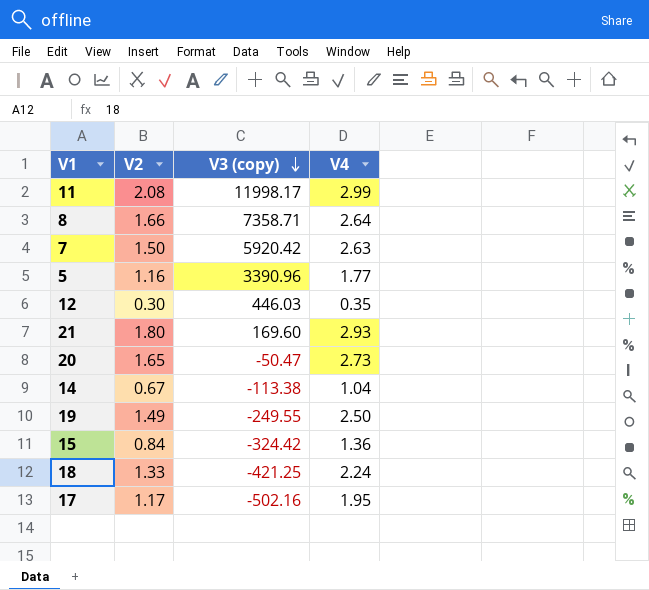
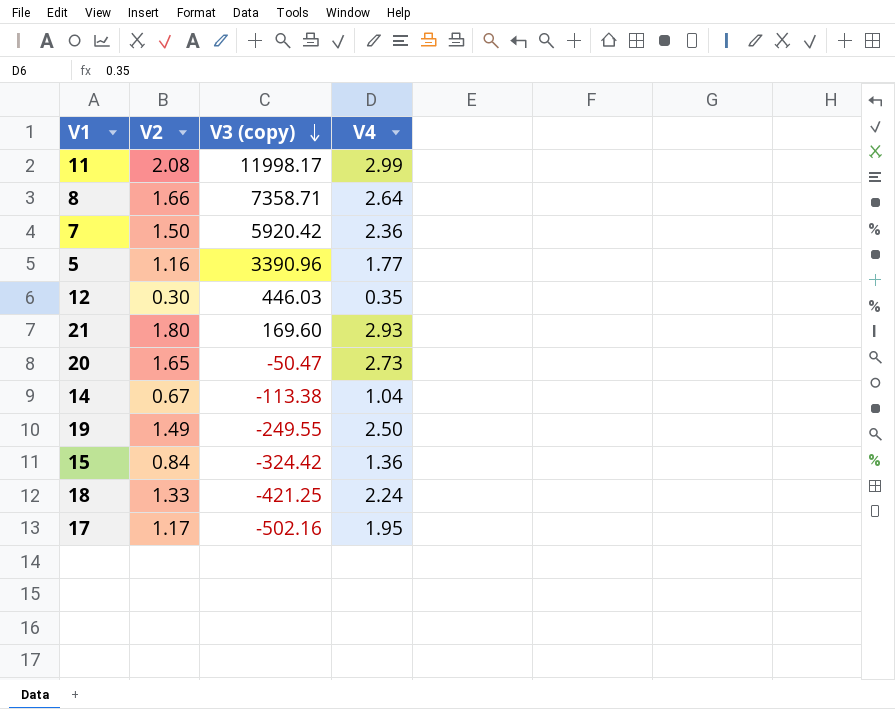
7 | V4: 2.63 -> 2.36

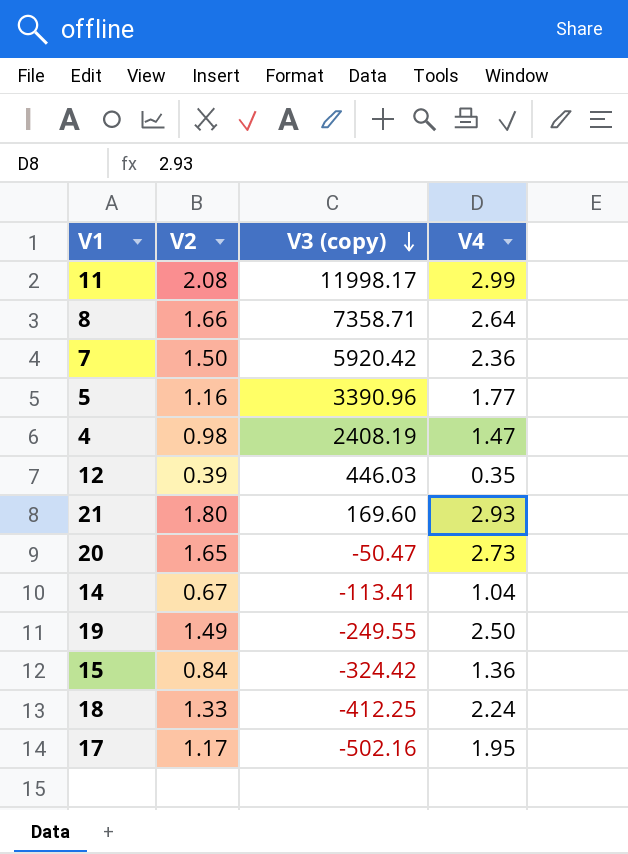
row 4: none -> 0.98 | 2408.19 | 1.47
12 | V2: 0.30 -> 0.39
14 | V3 (copy): -113.38 -> -113.41
18 | V3 (copy): -421.25 -> -412.25

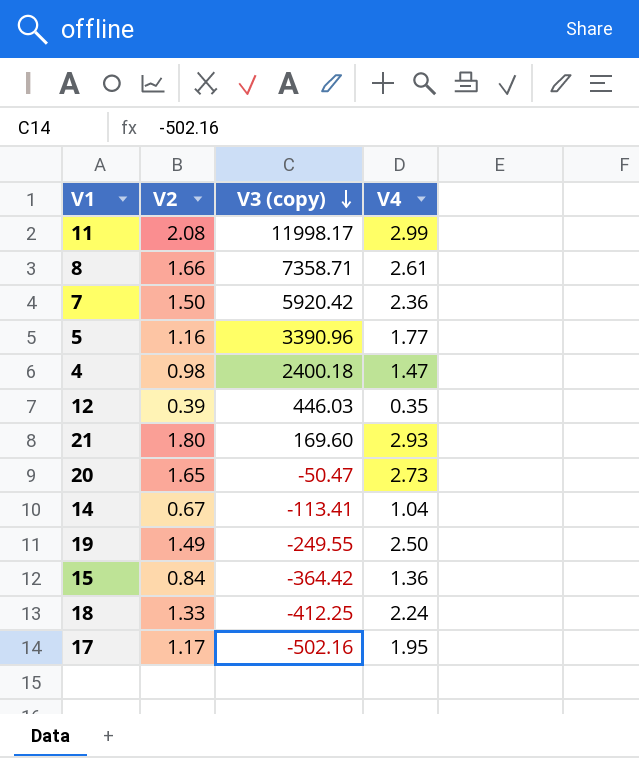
8 | V4: 2.64 -> 2.61
4 | V3 (copy): 2408.19 -> 2400.18
15 | V3 (copy): -324.42 -> -364.42

